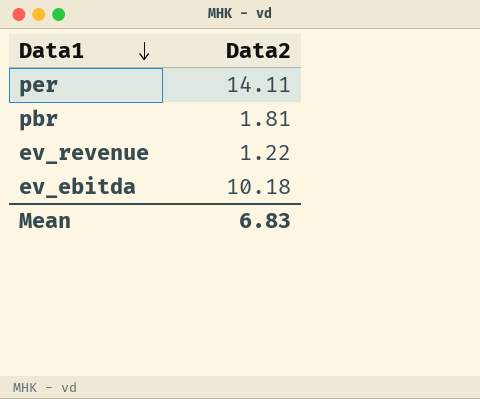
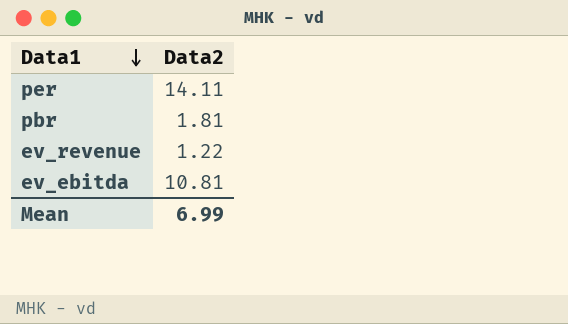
ev_ebitda | Data2: 10.18 -> 10.81
Mean | Data2: 6.83 -> 6.99

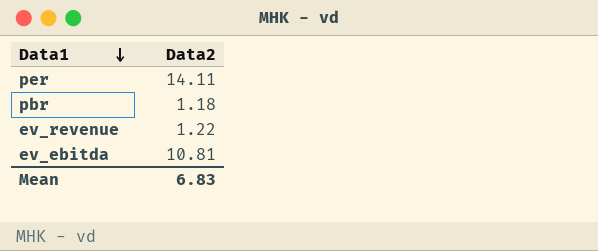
pbr | Data2: 1.81 -> 1.18
Mean | Data2: 6.99 -> 6.83

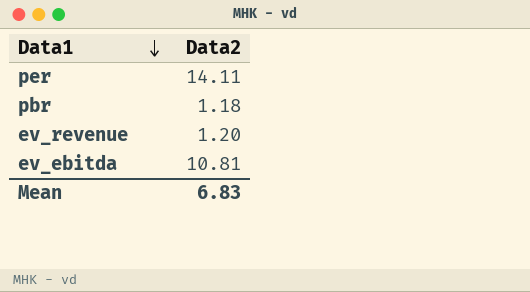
ev_revenue | Data2: 1.22 -> 1.20

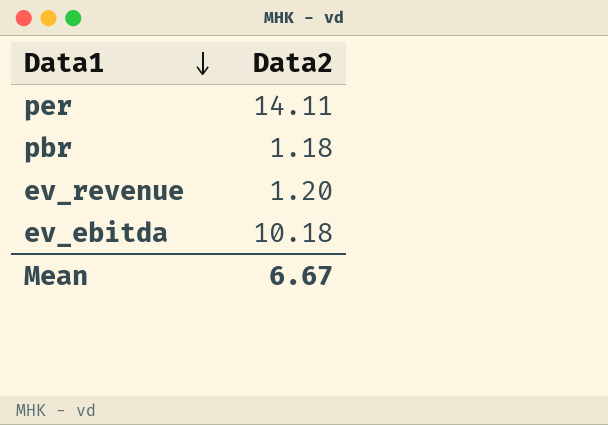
ev_ebitda | Data2: 10.81 -> 10.18
Mean | Data2: 6.83 -> 6.67

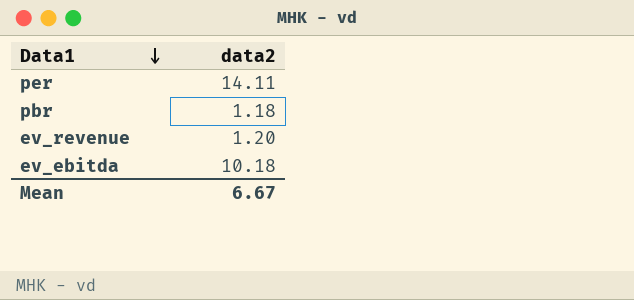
column name: Data2 -> data2

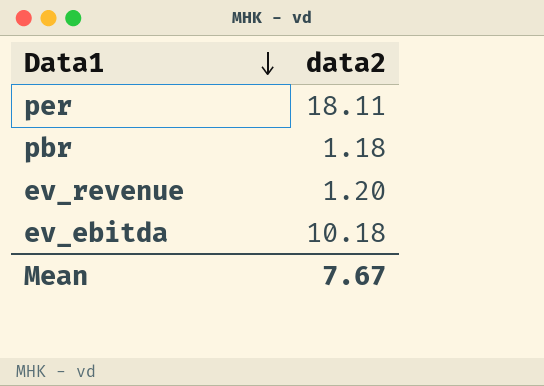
per | data2: 14.11 -> 18.11
Mean | data2: 6.67 -> 7.67

